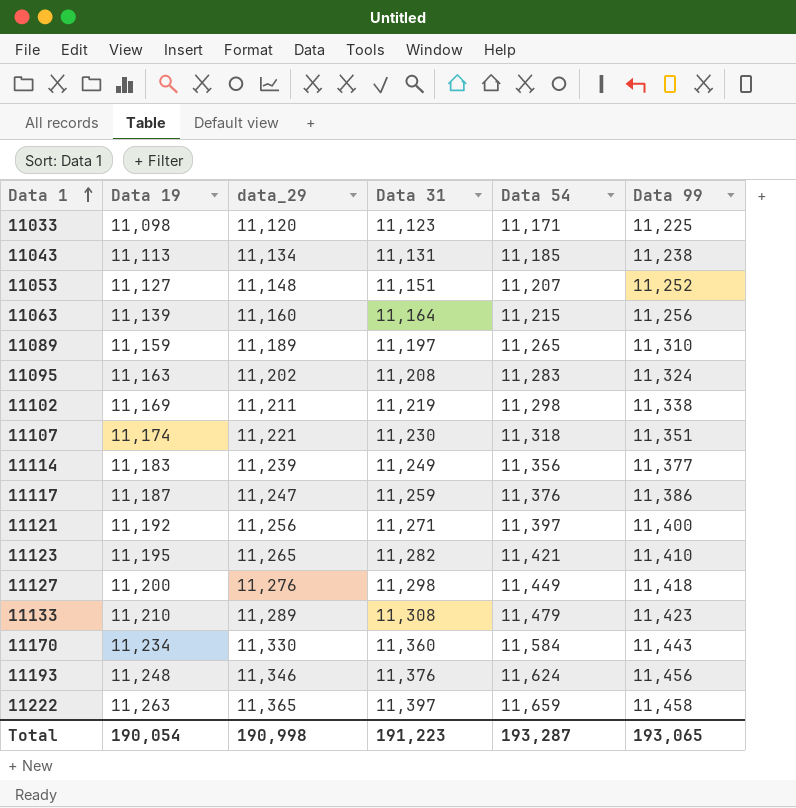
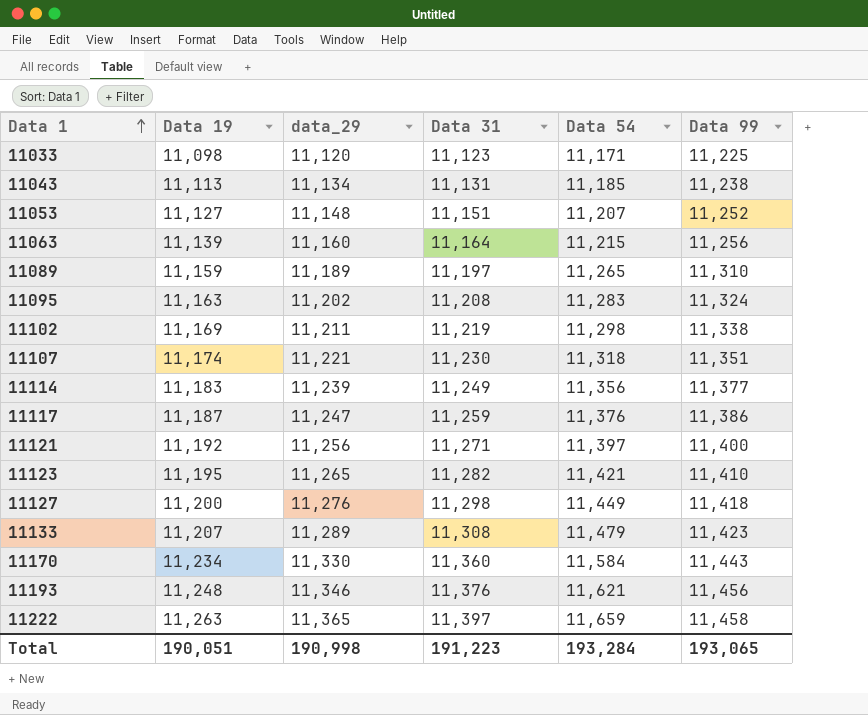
11133 | Data 19: 11,210 -> 11,207
11193 | Data 54: 11,624 -> 11,621
Total | Data 19: 190,054 -> 190,051
Total | Data 54: 193,287 -> 193,284

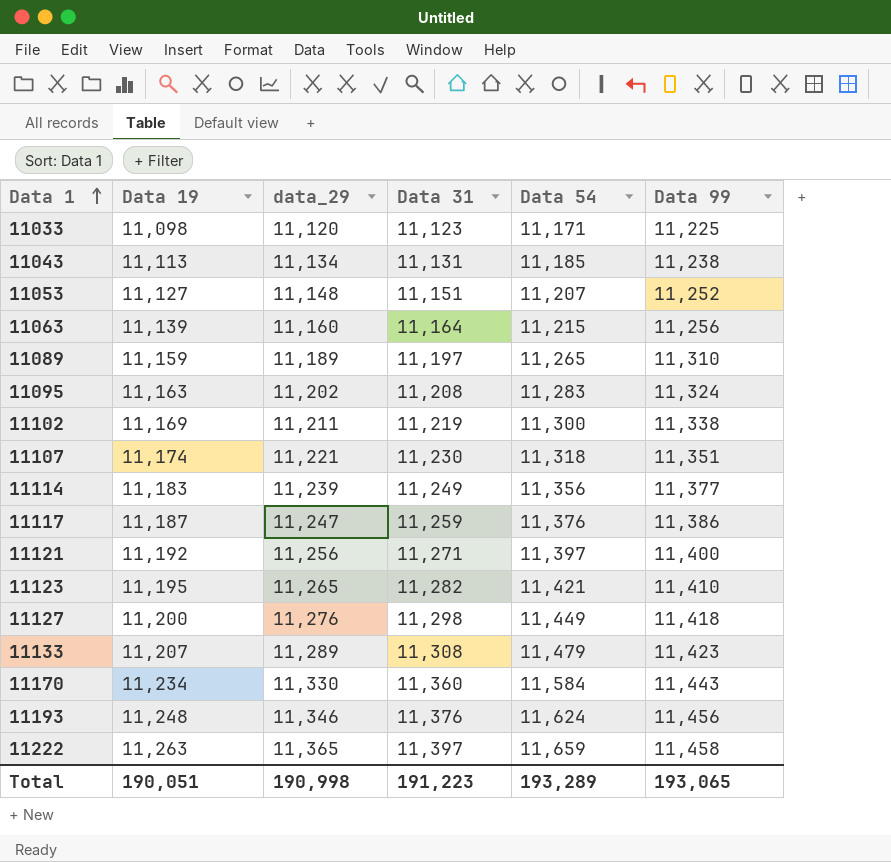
11102 | Data 54: 11,298 -> 11,300
11193 | Data 54: 11,621 -> 11,624
Total | Data 54: 193,284 -> 193,289

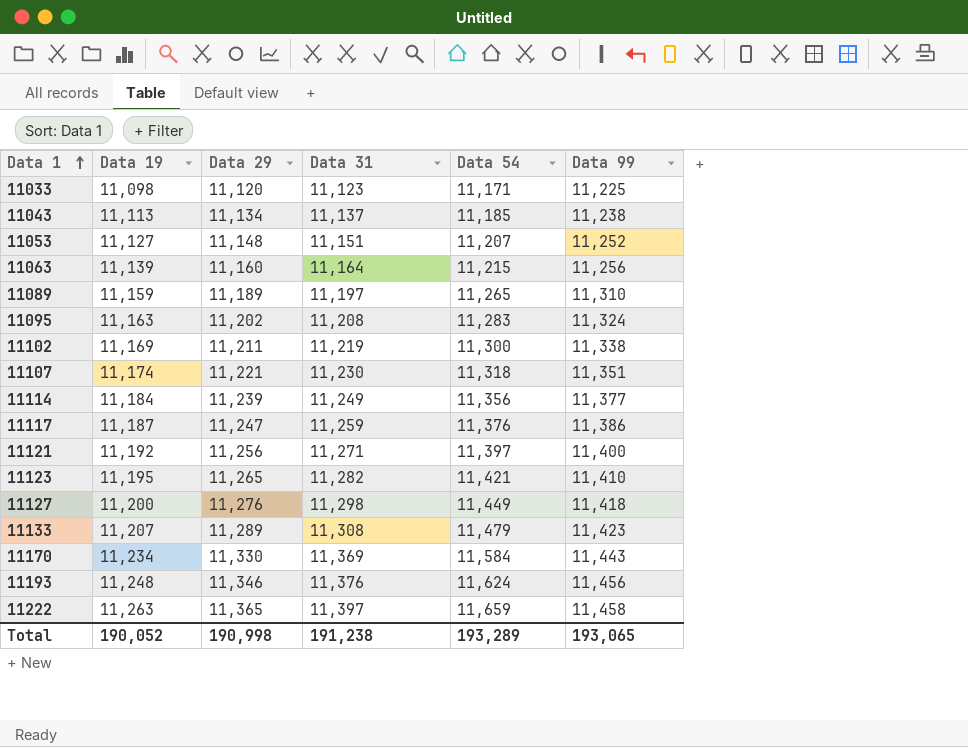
column name: data_29 -> Data 29
11043 | Data 31: 11,131 -> 11,137
11114 | Data 19: 11,183 -> 11,184
11170 | Data 31: 11,360 -> 11,369
Total | Data 19: 190,051 -> 190,052
Total | Data 31: 191,223 -> 191,238

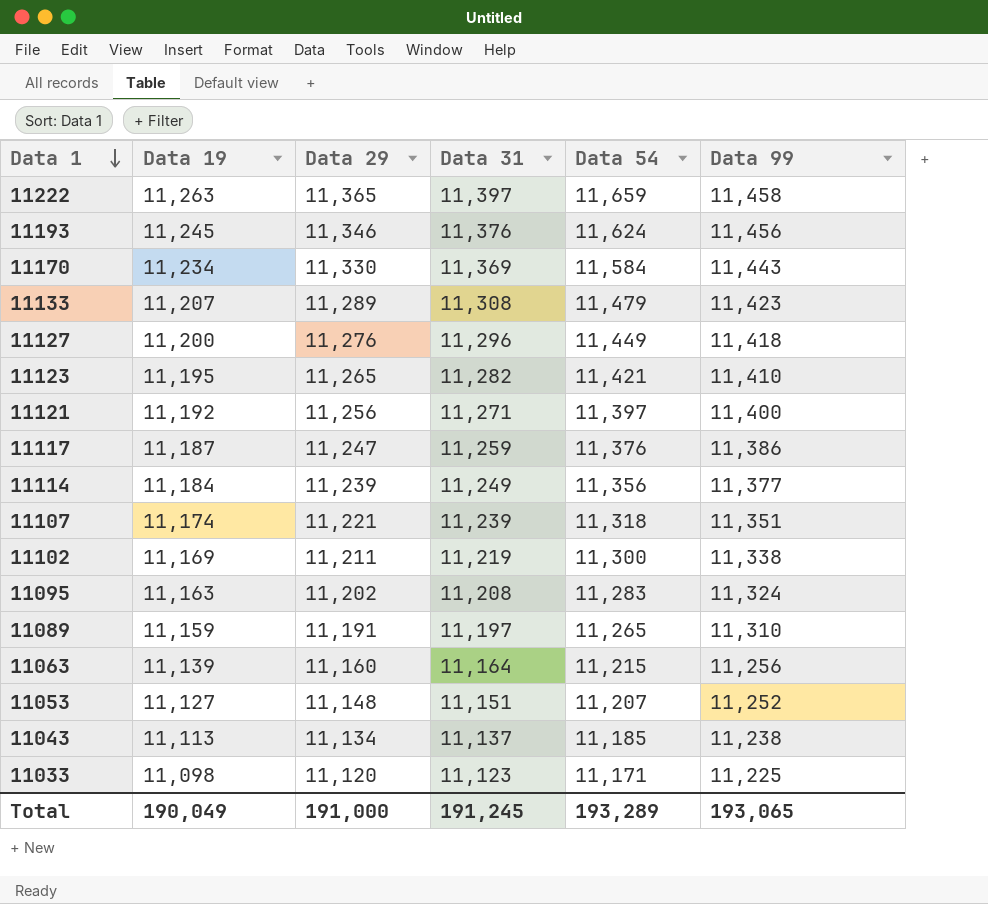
row order: Data 1 ascending -> Data 1 descending
11193 | Data 19: 11,248 -> 11,245
11127 | Data 31: 11,298 -> 11,296
11107 | Data 31: 11,230 -> 11,239
11089 | Data 29: 11,189 -> 11,191
Total | Data 19: 190,052 -> 190,049
Total | Data 29: 190,998 -> 191,000
Total | Data 31: 191,238 -> 191,245

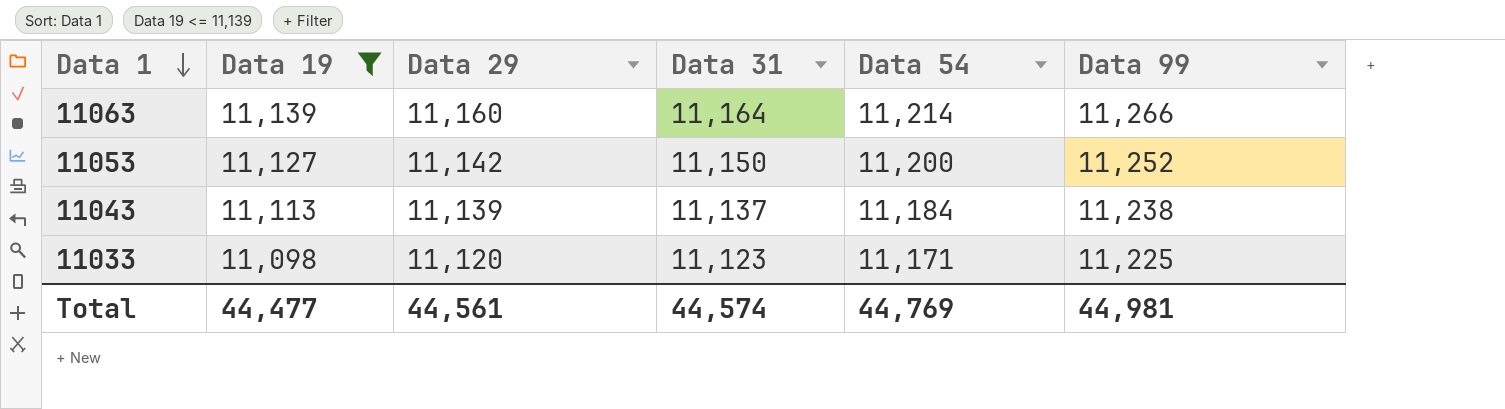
filter: none -> Data 19 <= 11,139
11063 | Data 54: 11,215 -> 11,214
11063 | Data 99: 11,256 -> 11,266
11053 | Data 29: 11,148 -> 11,142
11053 | Data 31: 11,151 -> 11,150
11053 | Data 54: 11,207 -> 11,200
11043 | Data 29: 11,134 -> 11,139
11043 | Data 54: 11,185 -> 11,184
Total | Data 19: 190,049 -> 44,477
Total | Data 29: 191,000 -> 44,561
Total | Data 31: 191,245 -> 44,574
Total | Data 54: 193,289 -> 44,769
Total | Data 99: 193,065 -> 44,981

